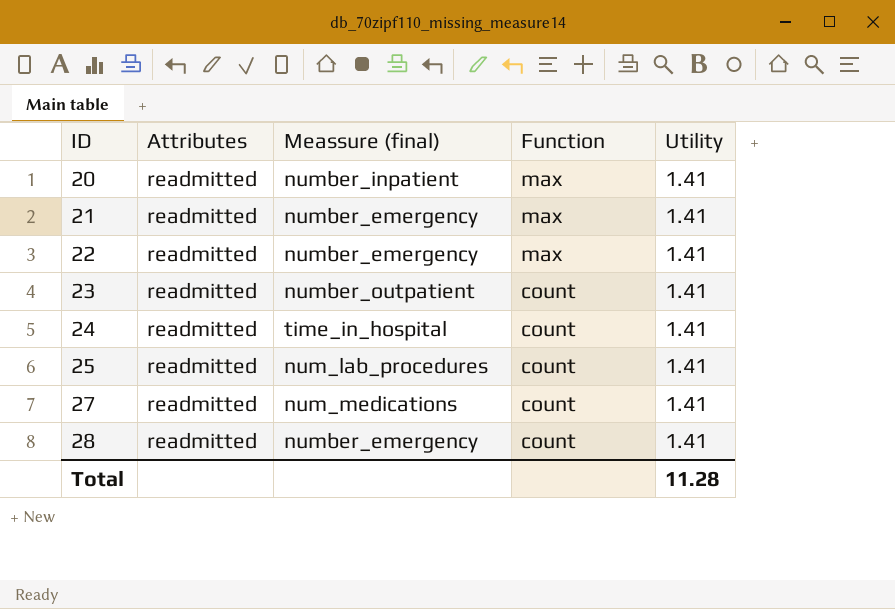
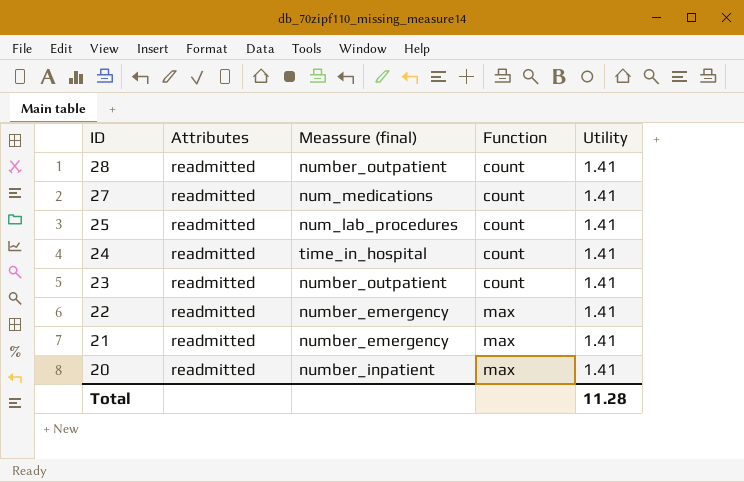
row order: ID ascending -> ID descending
28 | Meassure (final): number_emergency -> number_outpatient

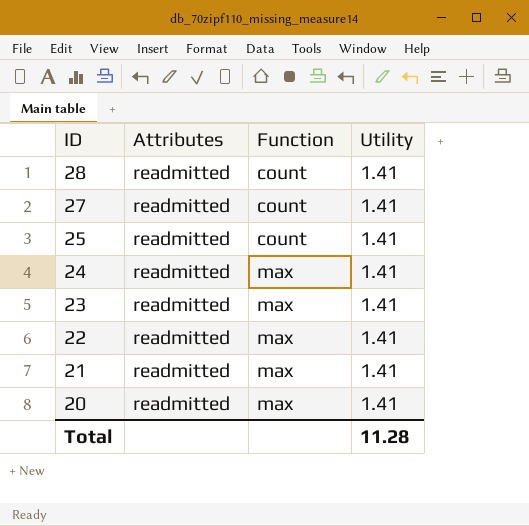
column Meassure (final) | position: 3 -> none
24 | Function: count -> max
23 | Function: count -> max

